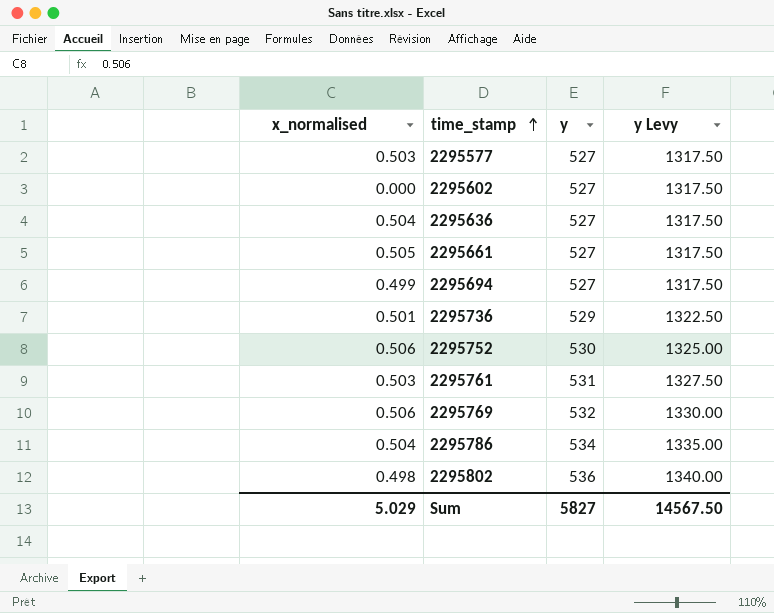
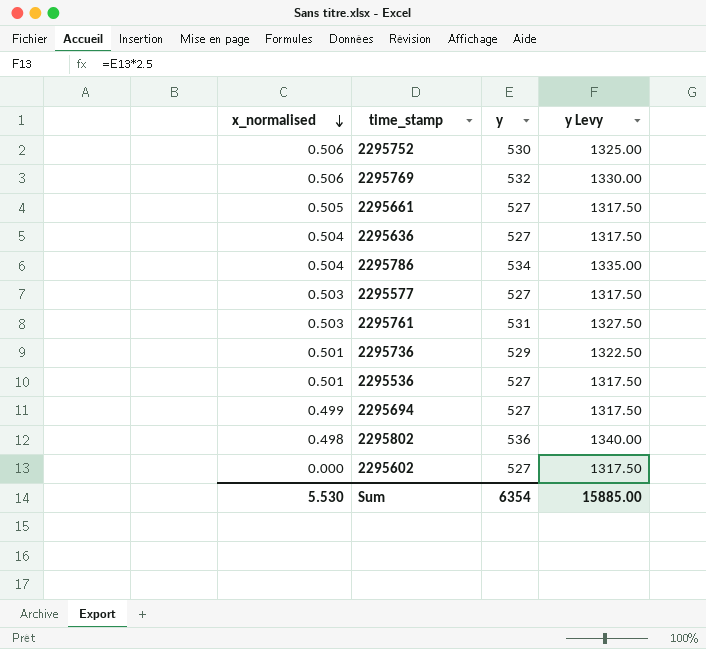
row order: time_stamp ascending -> x_normalised descending
row 2295536: none -> 0.501 | 527 | 1317.50
Sum | x_normalised: 5.029 -> 5.530
Sum | y: 5827 -> 6354
Sum | y Levy: 14567.50 -> 15885.00

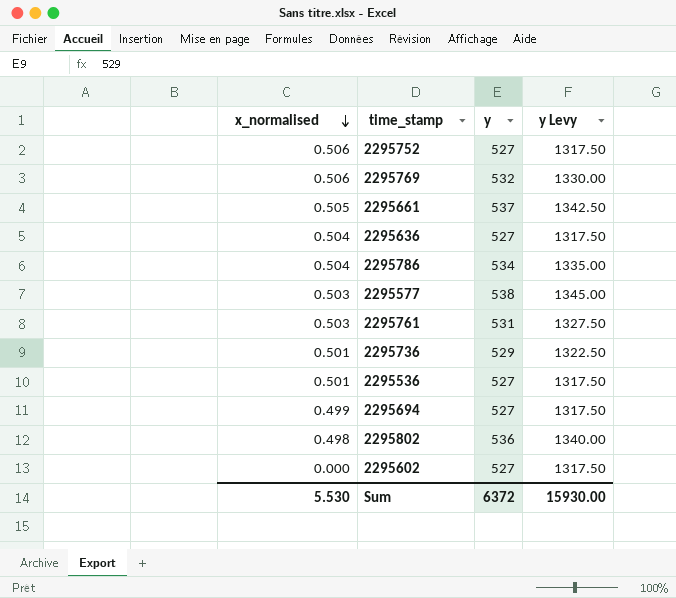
2295752 | y: 530 -> 527
2295752 | y Levy: 1325.00 -> 1317.50
2295661 | y: 527 -> 537
2295661 | y Levy: 1317.50 -> 1342.50
2295577 | y: 527 -> 538
2295577 | y Levy: 1317.50 -> 1345.00
Sum | y: 6354 -> 6372
Sum | y Levy: 15885.00 -> 15930.00

